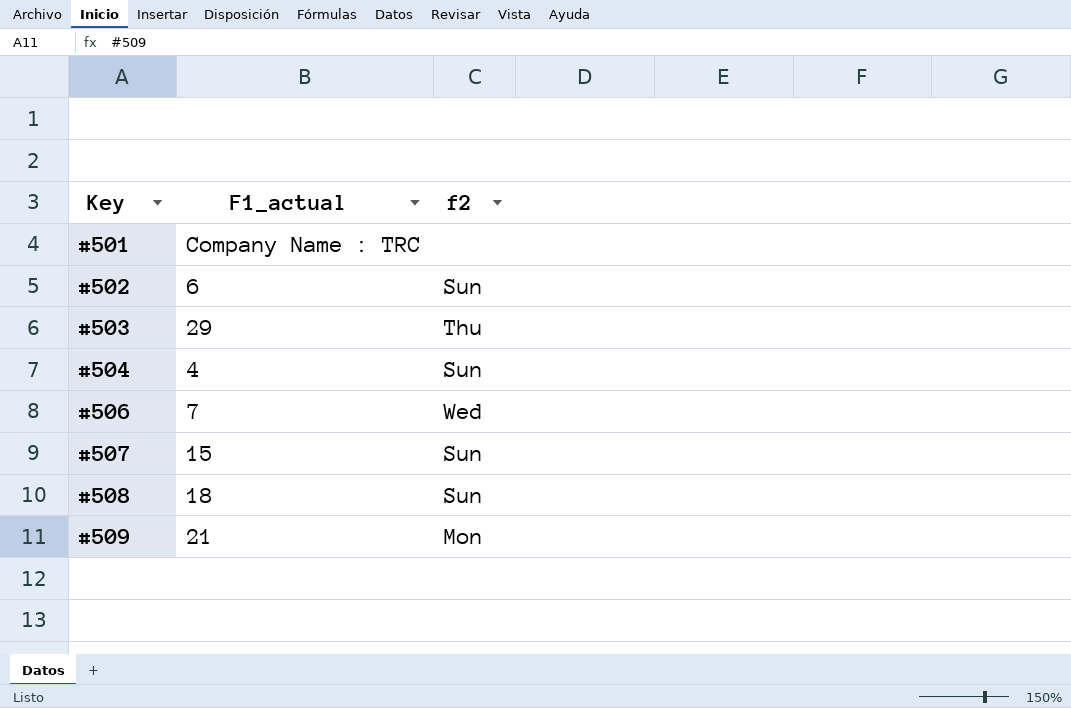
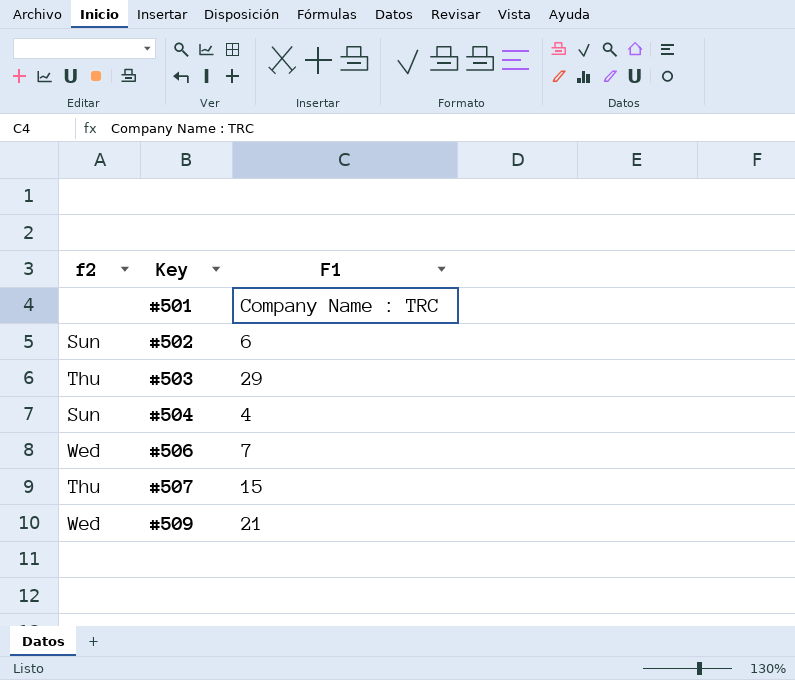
column f2 | position: 3 -> 1
column name: F1_actual -> F1
row #508: 18 | Sun -> none
#507 | f2: Sun -> Thu
#509 | f2: Mon -> Wed

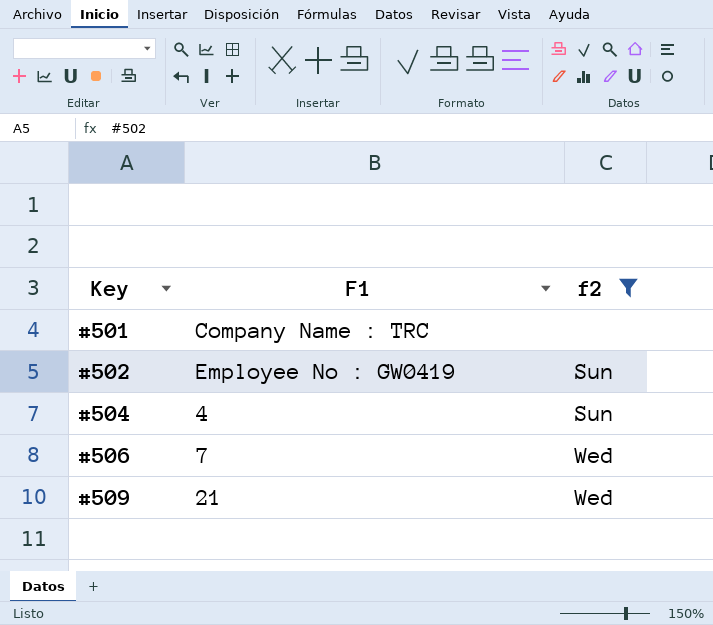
filter: none -> f2 != Thu
column f2 | position: 1 -> 3
#502 | F1: 6 -> Employee No : GW0419

